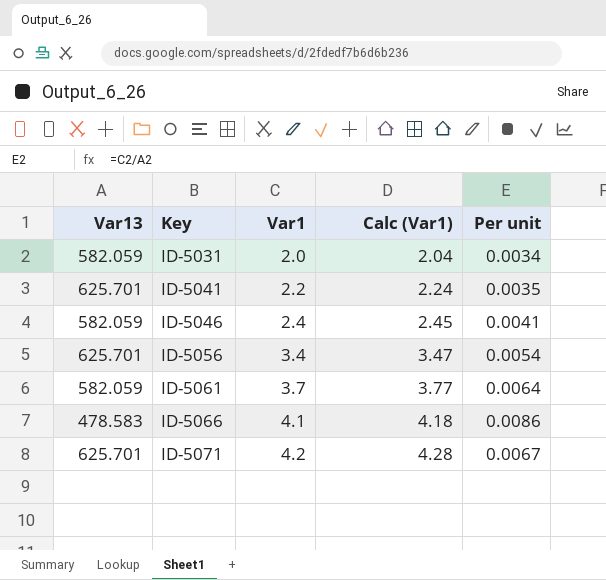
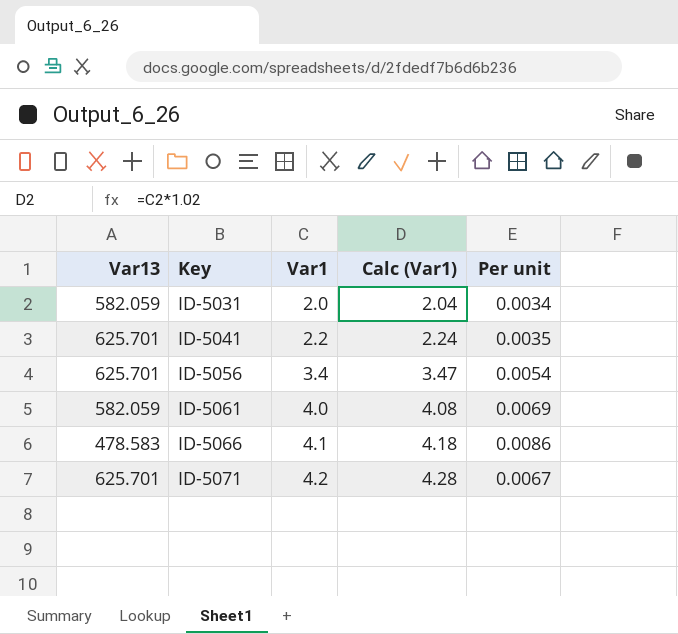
row ID-5046: 582.059 | 2.4 | 2.45 | 0.0041 -> none
ID-5061 | Var1: 3.7 -> 4.0
ID-5061 | Calc (Var1): 3.77 -> 4.08
ID-5061 | Per unit: 0.0064 -> 0.0069

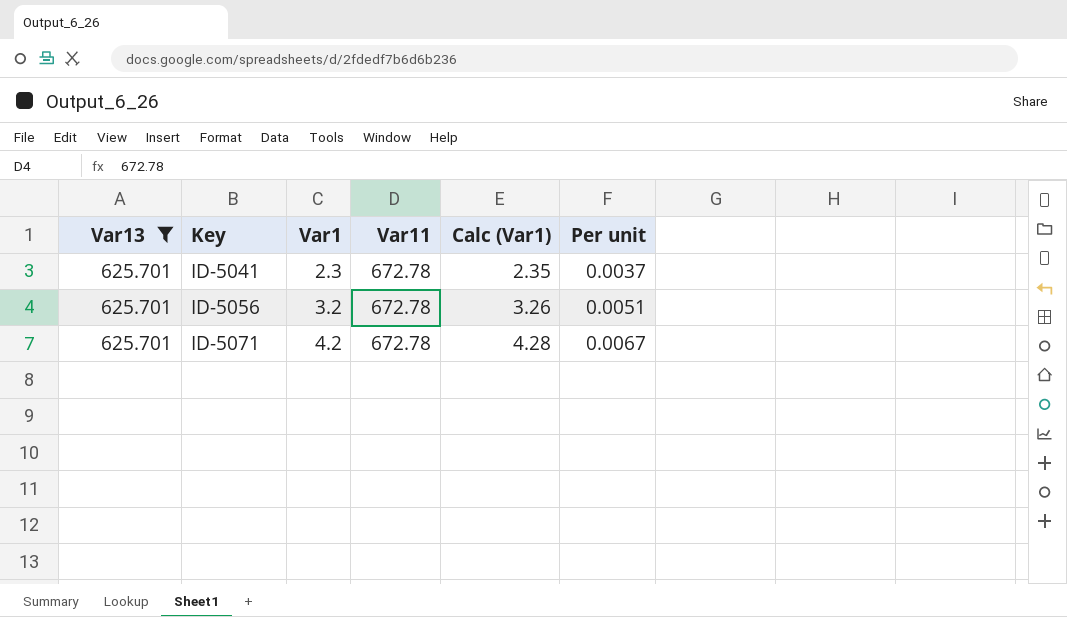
filter: none -> Var13 = 625.701
column Var11 | position: none -> 4
ID-5041 | Var1: 2.2 -> 2.3
ID-5041 | Calc (Var1): 2.24 -> 2.35
ID-5041 | Per unit: 0.0035 -> 0.0037
ID-5056 | Var1: 3.4 -> 3.2
ID-5056 | Calc (Var1): 3.47 -> 3.26
ID-5056 | Per unit: 0.0054 -> 0.0051

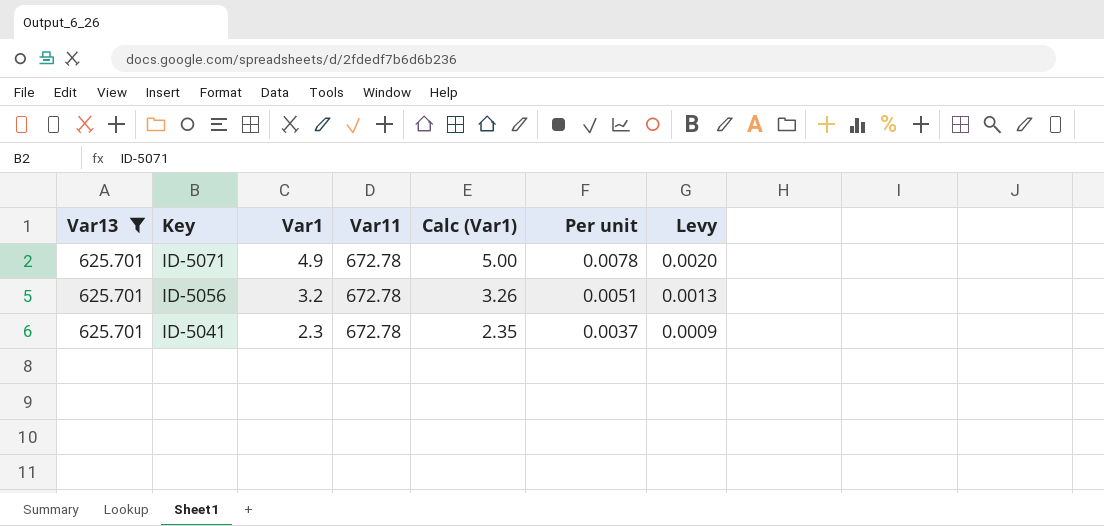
row order: Key ascending -> Key descending
column Levy | formula: none -> [Per unit] * 0.25
ID-5071 | Var1: 4.2 -> 4.9
ID-5071 | Calc (Var1): 4.28 -> 5.00
ID-5071 | Per unit: 0.0067 -> 0.0078

